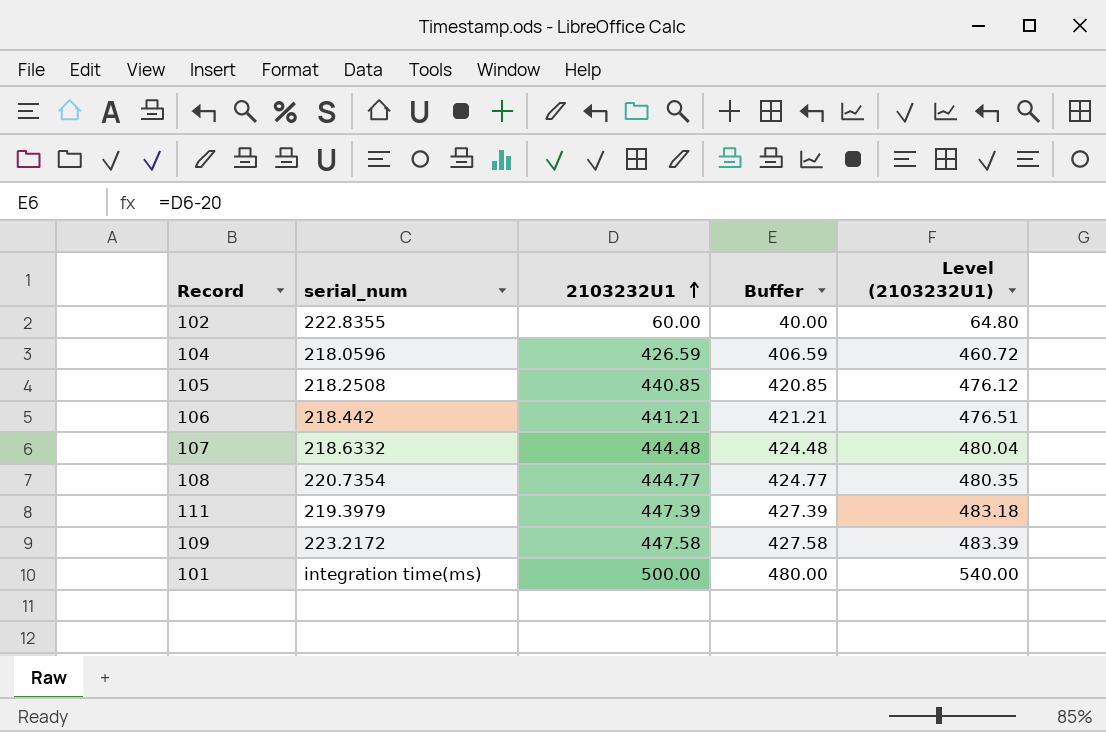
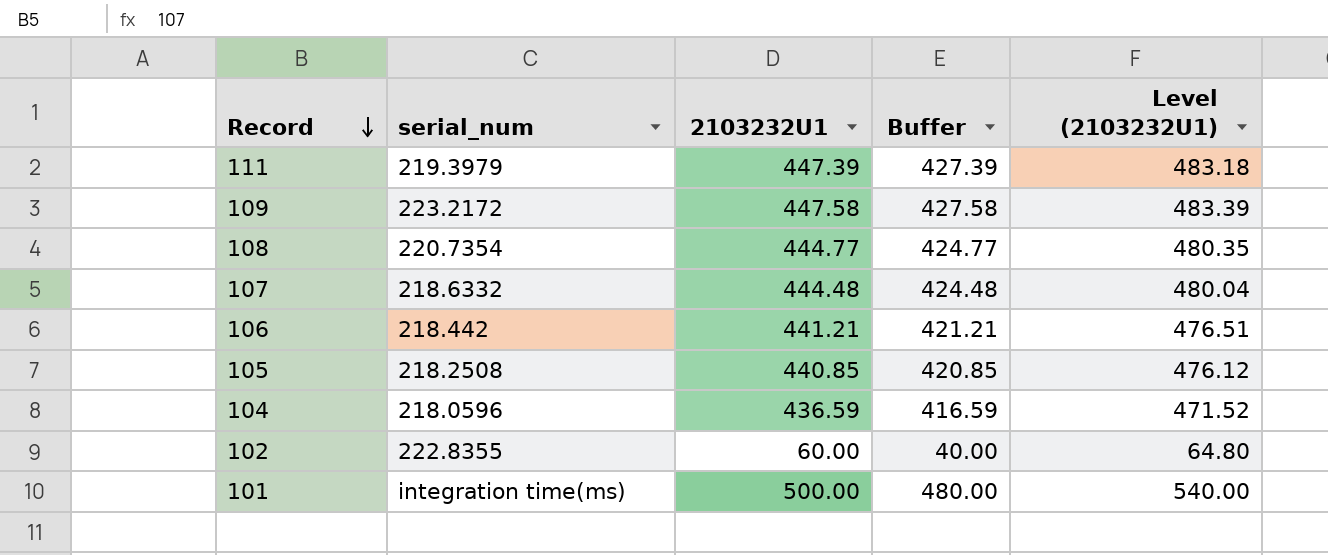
row order: 2103232U1 ascending -> Record descending
104 | 2103232U1: 426.59 -> 436.59
104 | Buffer: 406.59 -> 416.59
104 | Level (2103232U1): 460.72 -> 471.52

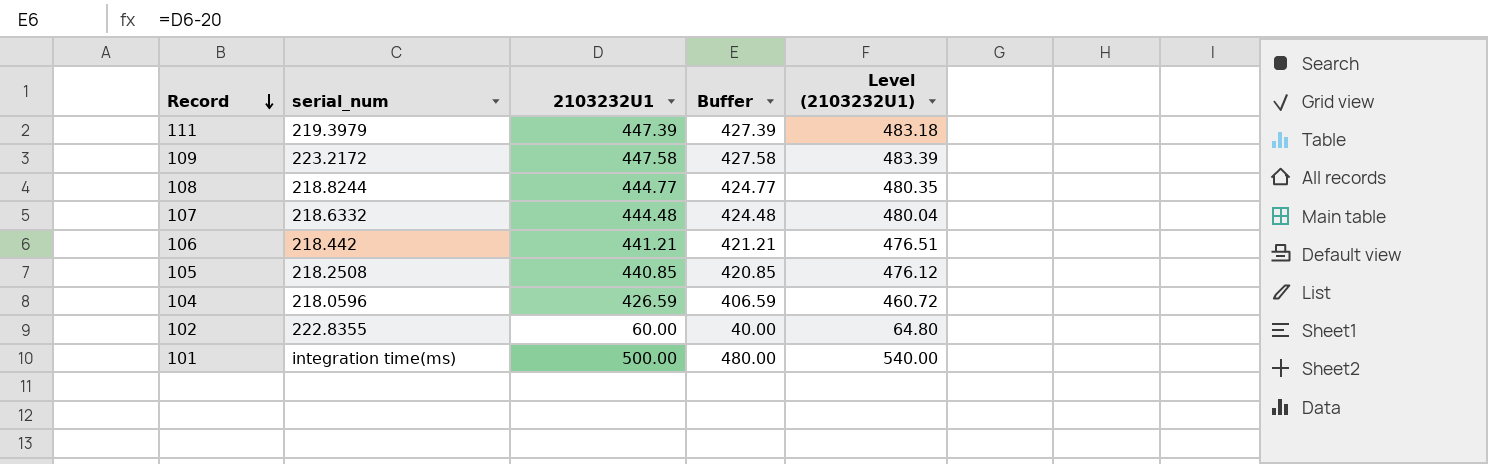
108 | serial_num: 220.7354 -> 218.8244
104 | 2103232U1: 436.59 -> 426.59
104 | Buffer: 416.59 -> 406.59
104 | Level (2103232U1): 471.52 -> 460.72

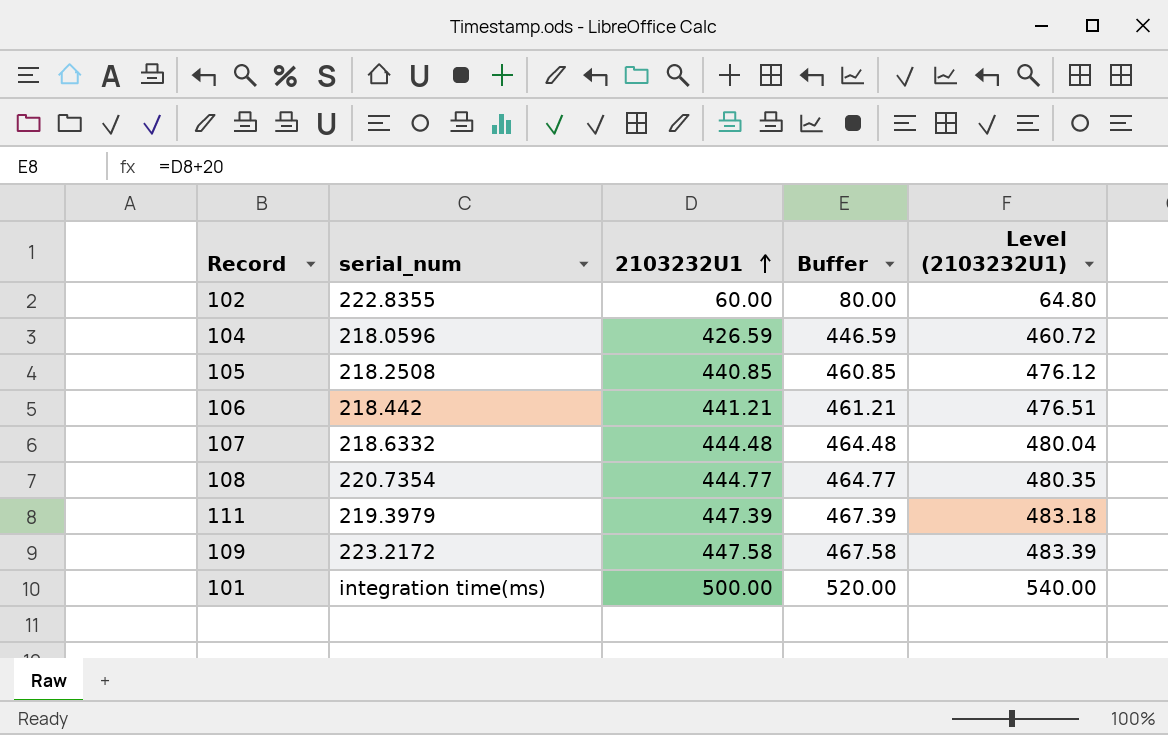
row order: Record descending -> 2103232U1 ascending
column Buffer | formula: [2103232U1] - 20 -> [2103232U1] + 20
108 | serial_num: 218.8244 -> 220.7354

